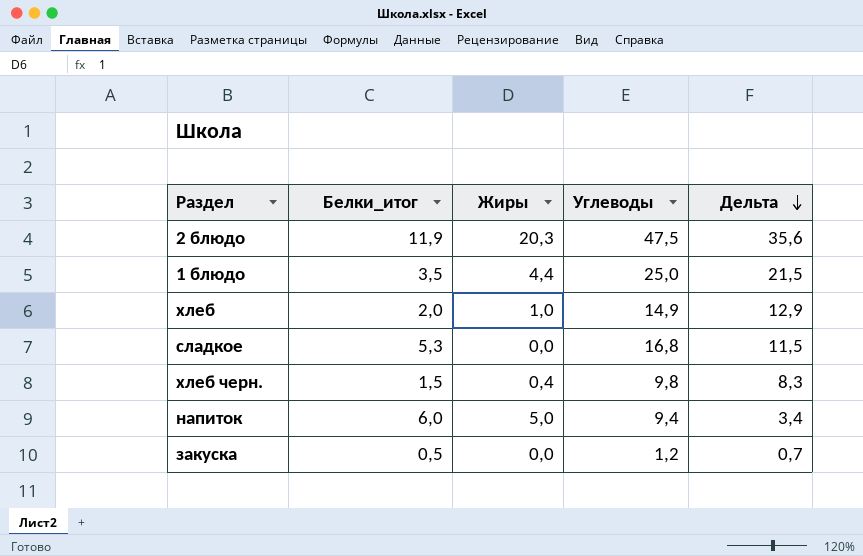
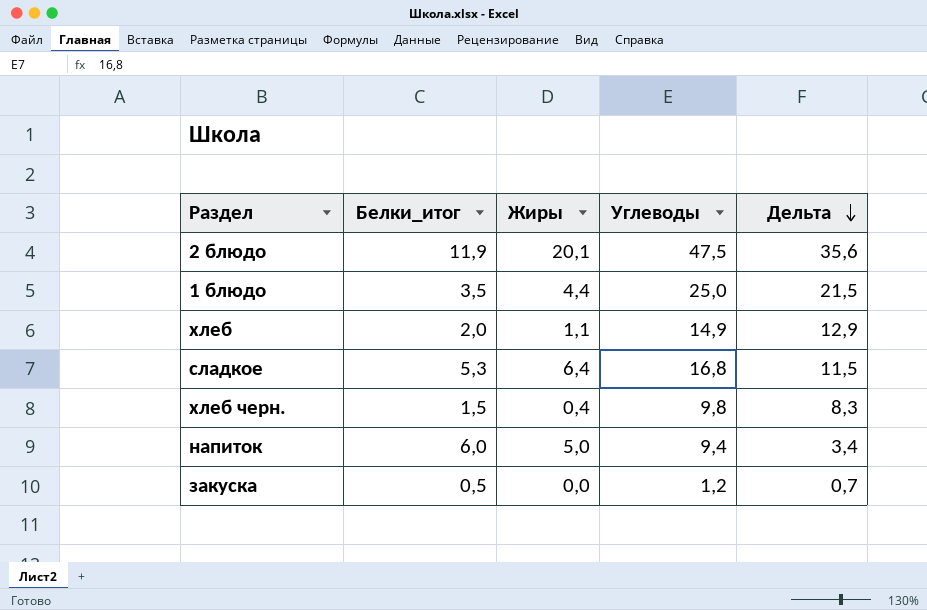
2 блюдо | Жиры: 20,3 -> 20,1
хлеб | Жиры: 1,0 -> 1,1
сладкое | Жиры: 0,0 -> 6,4

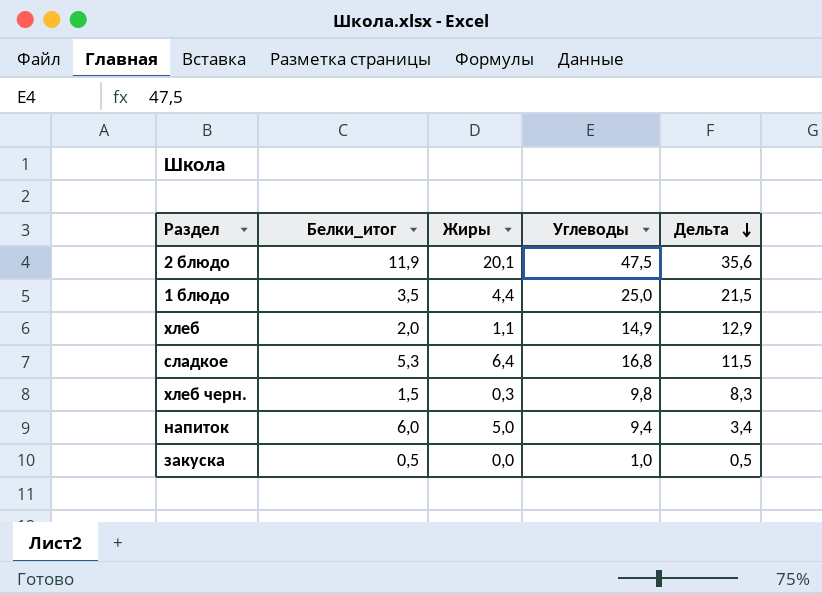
хлеб черн. | Жиры: 0,4 -> 0,3
закуска | Углеводы: 1,2 -> 1,0
закуска | Дельта: 0,7 -> 0,5

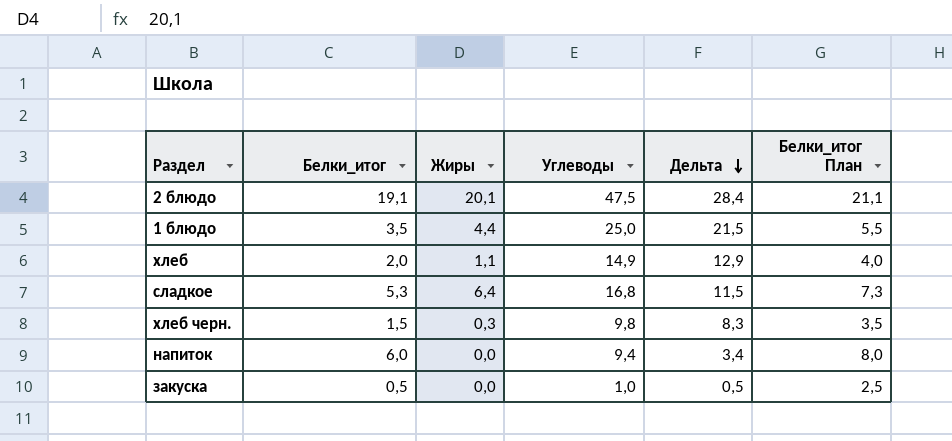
column Белки_итог План | formula: none -> [Белки_итог] + 2
2 блюдо | Белки_итог: 11,9 -> 19,1
2 блюдо | Дельта: 35,6 -> 28,4
напиток | Жиры: 5,0 -> 0,0

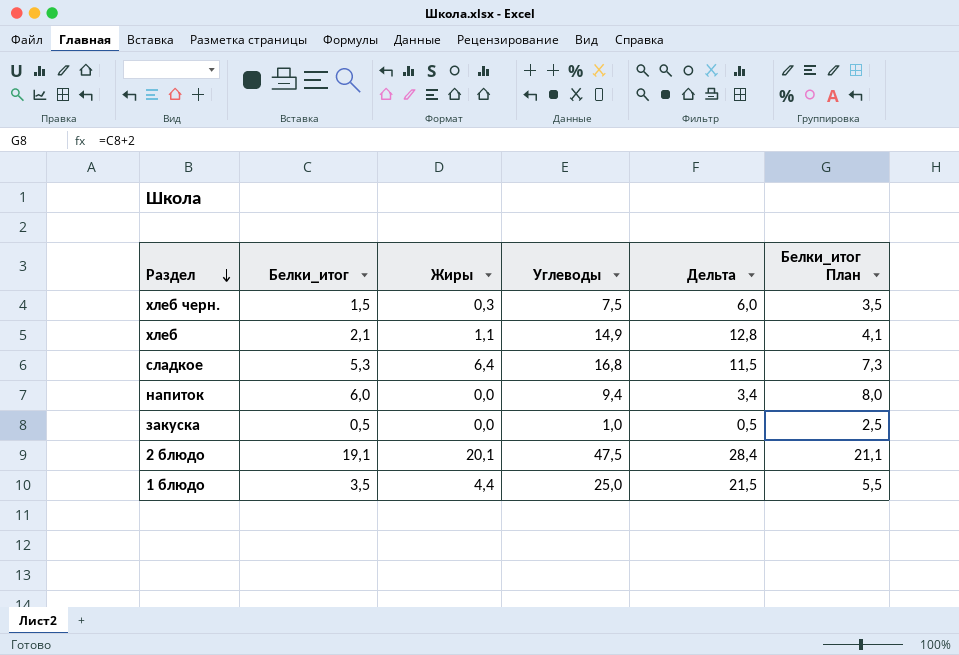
row order: Дельта descending -> Раздел descending
хлеб черн. | Углеводы: 9,8 -> 7,5
хлеб черн. | Дельта: 8,3 -> 6,0
хлеб | Белки_итог: 2,0 -> 2,1
хлеб | Дельта: 12,9 -> 12,8
хлеб | Белки_итог План: 4,0 -> 4,1

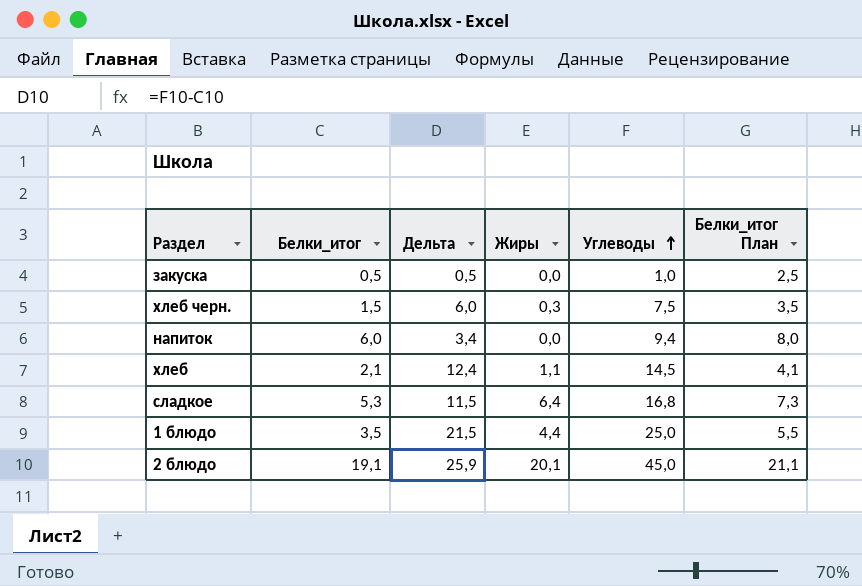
row order: Раздел descending -> Углеводы ascending
column Дельта | position: 5 -> 3
хлеб | Дельта: 12,8 -> 12,4
хлеб | Углеводы: 14,9 -> 14,5
2 блюдо | Дельта: 28,4 -> 25,9
2 блюдо | Углеводы: 47,5 -> 45,0

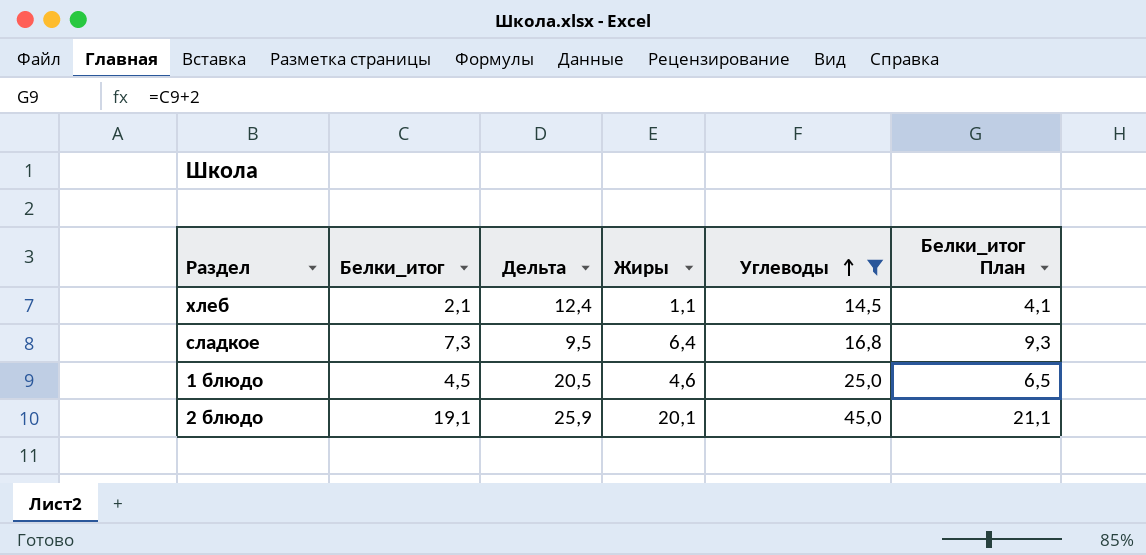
filter: none -> Углеводы >= 14,5
сладкое | Белки_итог: 5,3 -> 7,3
сладкое | Дельта: 11,5 -> 9,5
сладкое | Белки_итог План: 7,3 -> 9,3
1 блюдо | Белки_итог: 3,5 -> 4,5
1 блюдо | Дельта: 21,5 -> 20,5
1 блюдо | Жиры: 4,4 -> 4,6
1 блюдо | Белки_итог План: 5,5 -> 6,5

